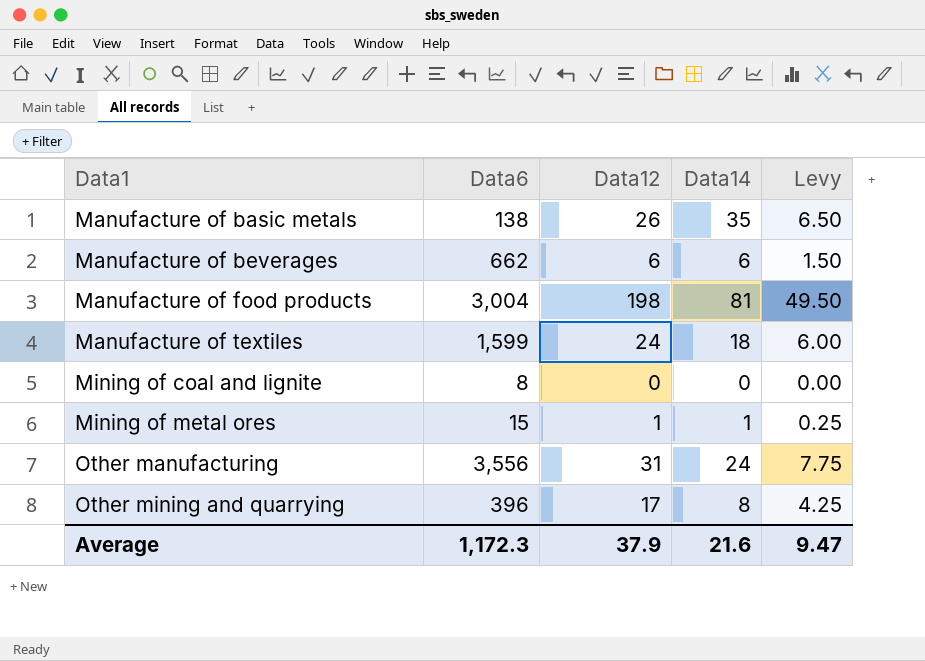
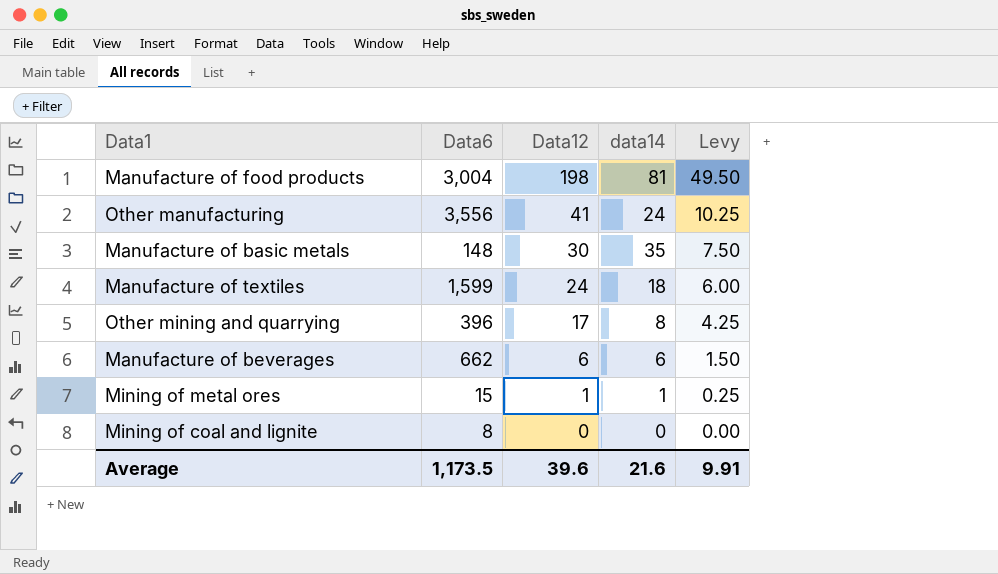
row order: Data1 ascending -> Data12 descending
column name: Data14 -> data14
Other manufacturing | Data12: 31 -> 41
Other manufacturing | Levy: 7.75 -> 10.25
Manufacture of basic metals | Data6: 138 -> 148
Manufacture of basic metals | Data12: 26 -> 30
Manufacture of basic metals | Levy: 6.50 -> 7.50
Average | Data6: 1,172.3 -> 1,173.5
Average | Data12: 37.9 -> 39.6
Average | Levy: 9.47 -> 9.91

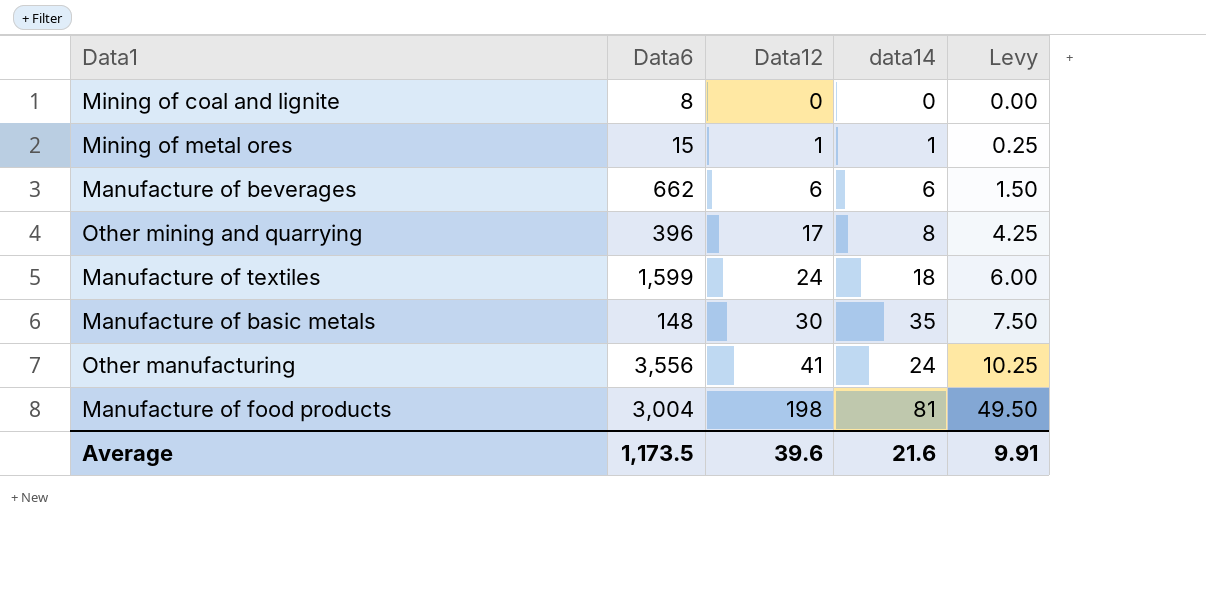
row order: Data12 descending -> Data12 ascending

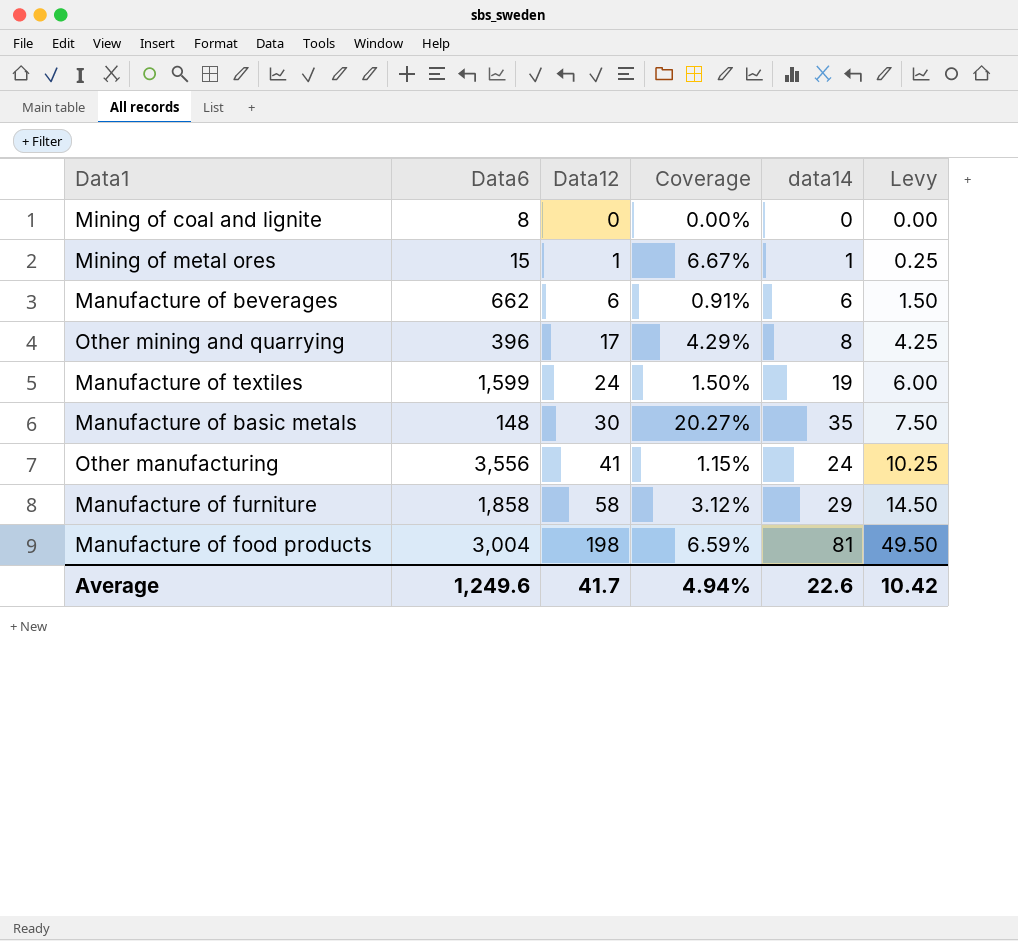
column Coverage | formula: none -> [Data12] / [Data6]
Manufacture of textiles | data14: 18 -> 19
row Manufacture of furniture: none -> 1,858 | 58 | 3.12% | 29 | 14.50
Average | Data6: 1,173.5 -> 1,249.6
Average | Data12: 39.6 -> 41.7
Average | data14: 21.6 -> 22.6
Average | Levy: 9.91 -> 10.42

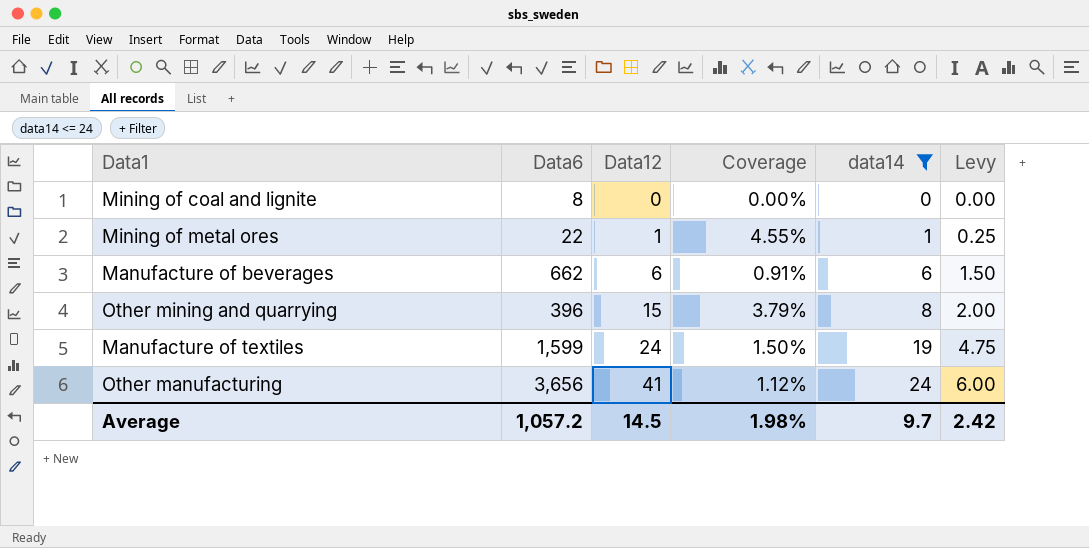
filter: none -> data14 <= 24
column Levy | formula: [Data12] * 0.25 -> [data14] * 0.25
Mining of metal ores | Data6: 15 -> 22
Mining of metal ores | Coverage: 6.67% -> 4.55%
Other mining and quarrying | Data12: 17 -> 15
Other mining and quarrying | Coverage: 4.29% -> 3.79%
Other manufacturing | Data6: 3,556 -> 3,656
Other manufacturing | Coverage: 1.15% -> 1.12%
Average | Data6: 1,249.6 -> 1,057.2
Average | Data12: 41.7 -> 14.5
Average | Coverage: 4.94% -> 1.98%
Average | data14: 22.6 -> 9.7
Average | Levy: 10.42 -> 2.42

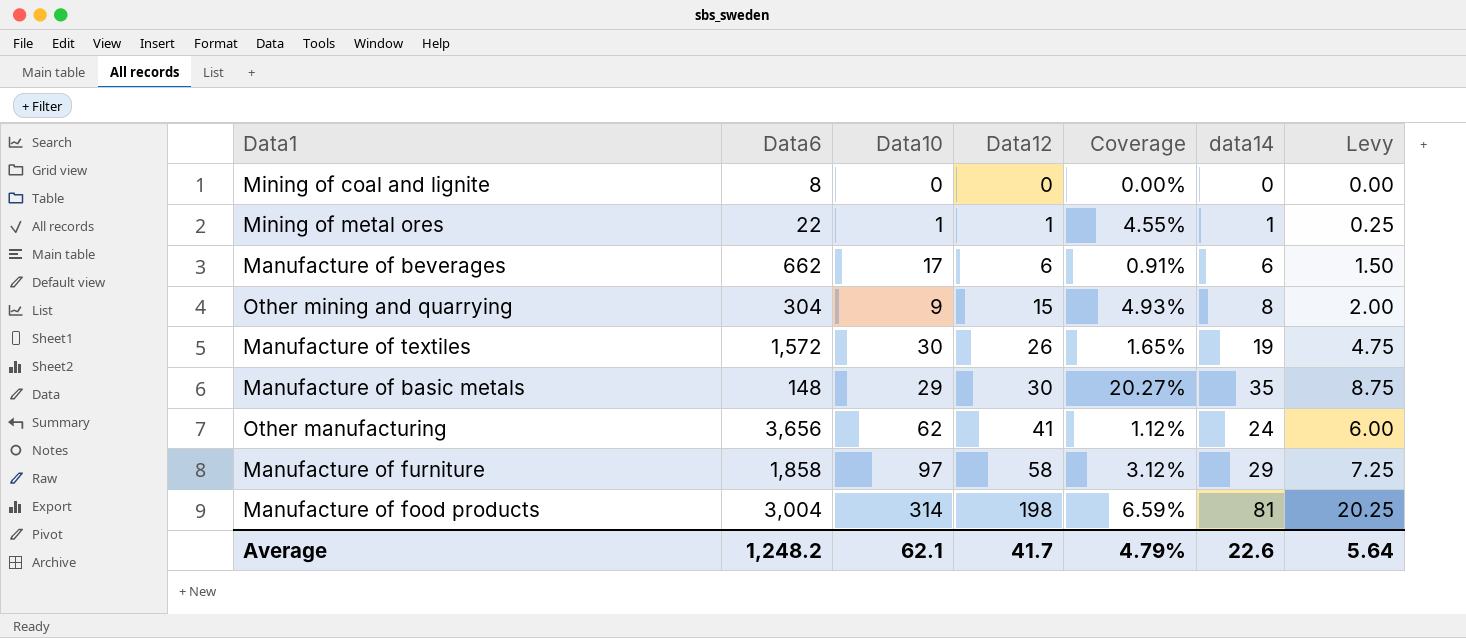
filter: data14 <= 24 -> none
column Data10 | position: none -> 3
Other mining and quarrying | Data6: 396 -> 304
Other mining and quarrying | Coverage: 3.79% -> 4.93%
Manufacture of textiles | Data6: 1,599 -> 1,572
Manufacture of textiles | Data12: 24 -> 26
Manufacture of textiles | Coverage: 1.50% -> 1.65%
Average | Data6: 1,057.2 -> 1,248.2
Average | Data12: 14.5 -> 41.7
Average | Coverage: 1.98% -> 4.79%
Average | data14: 9.7 -> 22.6
Average | Levy: 2.42 -> 5.64

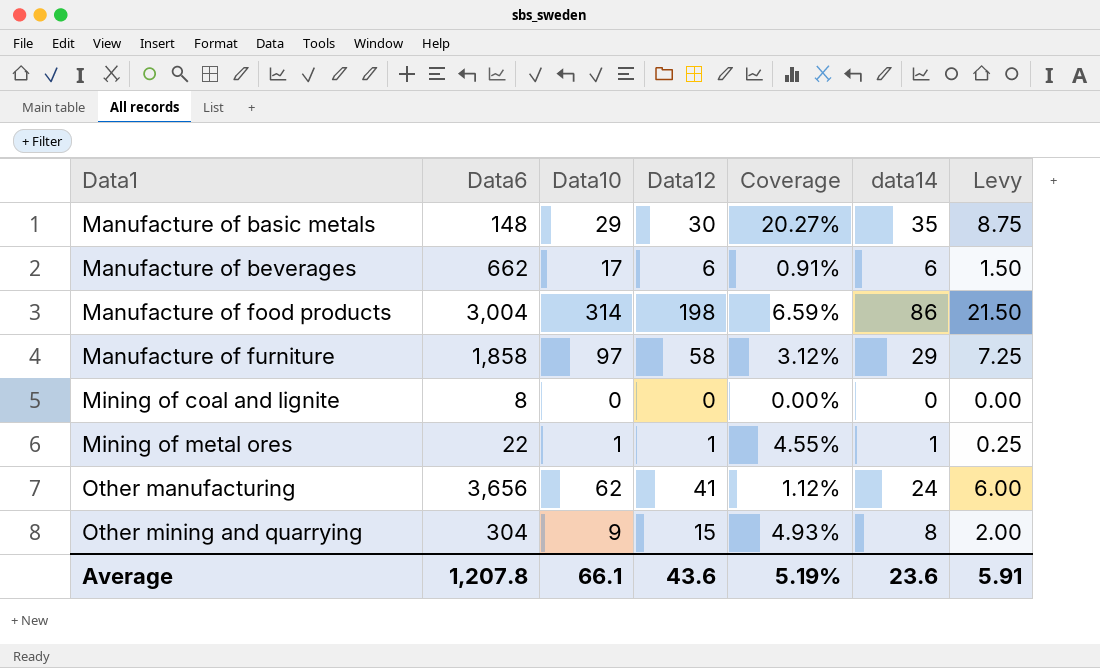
row order: Data12 ascending -> Data1 ascending
row Manufacture of textiles: 1,572 | 30 | 26 | 1.65% | 19 | 4.75 -> none
Manufacture of food products | data14: 81 -> 86
Manufacture of food products | Levy: 20.25 -> 21.50
Average | Data6: 1,248.2 -> 1,207.8
Average | Data10: 62.1 -> 66.1
Average | Data12: 41.7 -> 43.6
Average | Coverage: 4.79% -> 5.19%
Average | data14: 22.6 -> 23.6
Average | Levy: 5.64 -> 5.91

